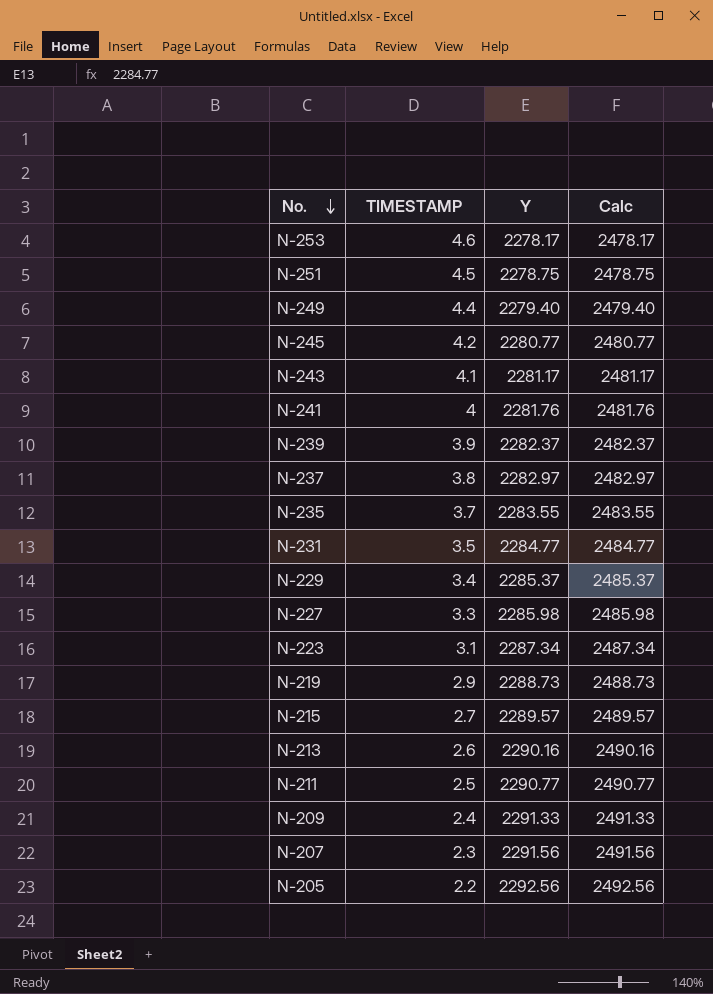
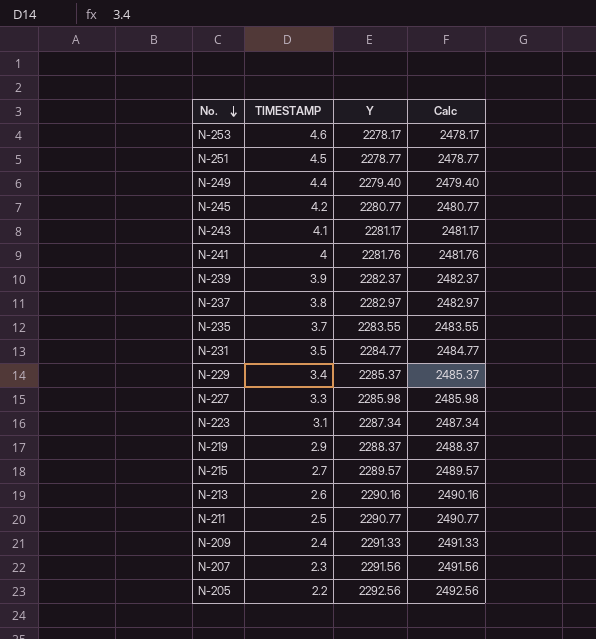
N-251 | Y: 2278.75 -> 2278.77
N-251 | Calc: 2478.75 -> 2478.77
N-219 | Y: 2288.73 -> 2288.37
N-219 | Calc: 2488.73 -> 2488.37

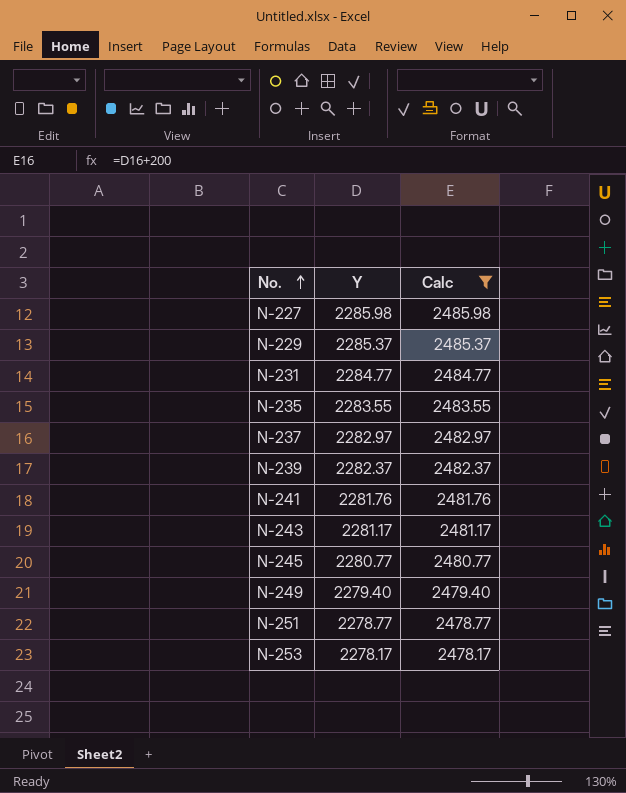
filter: none -> Calc <= 2485.98
row order: No. descending -> No. ascending
column TIMESTAMP | position: 2 -> none

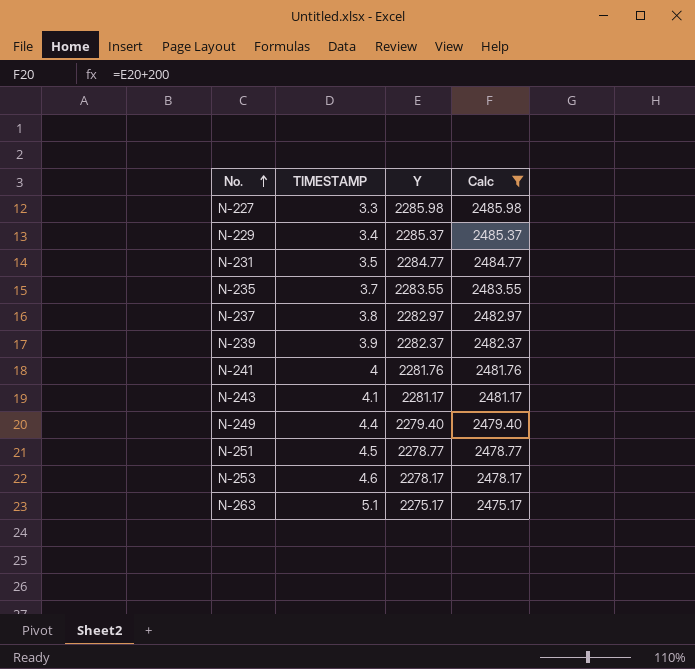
column TIMESTAMP | position: none -> 2
row N-245: 2280.77 | 2480.77 -> none
row N-263: none -> 5.1 | 2275.17 | 2475.17

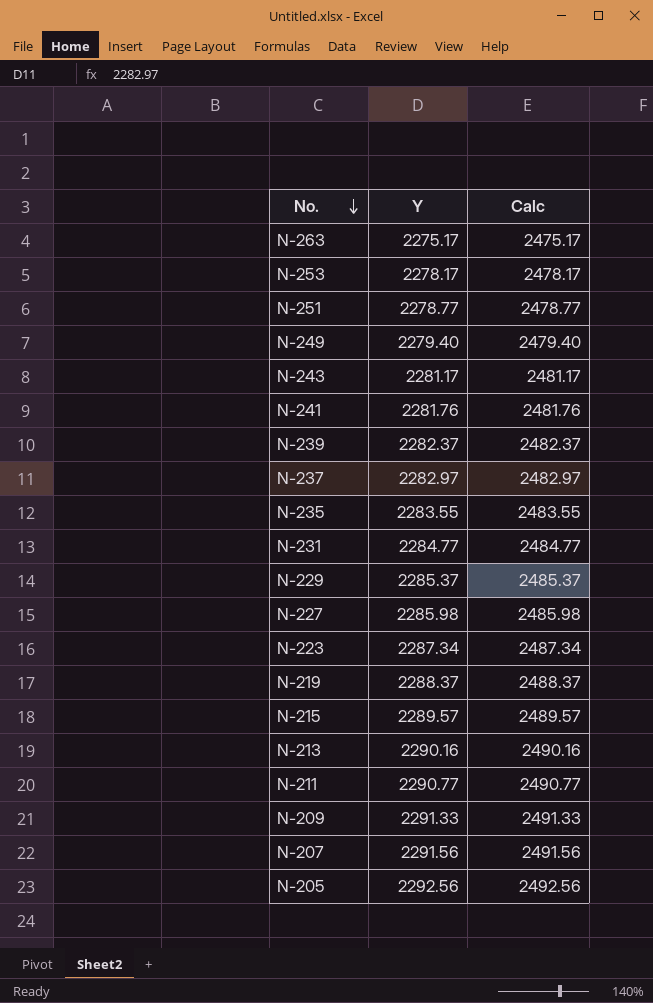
filter: Calc <= 2485.98 -> none
row order: No. ascending -> No. descending
column TIMESTAMP | position: 2 -> none

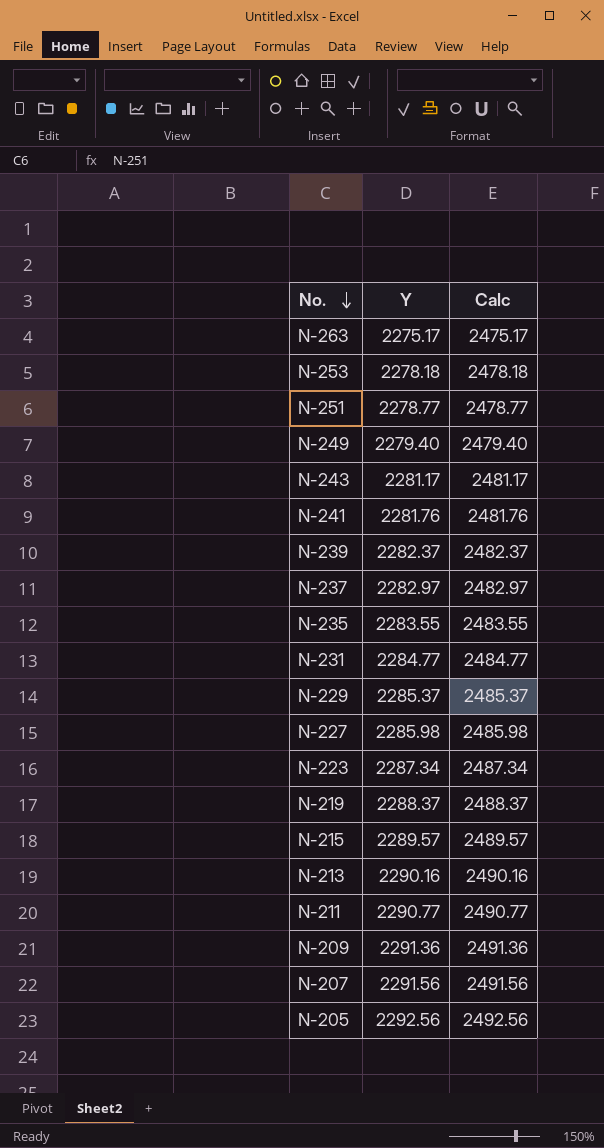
N-253 | Y: 2278.17 -> 2278.18
N-253 | Calc: 2478.17 -> 2478.18
N-209 | Y: 2291.33 -> 2291.36
N-209 | Calc: 2491.33 -> 2491.36

